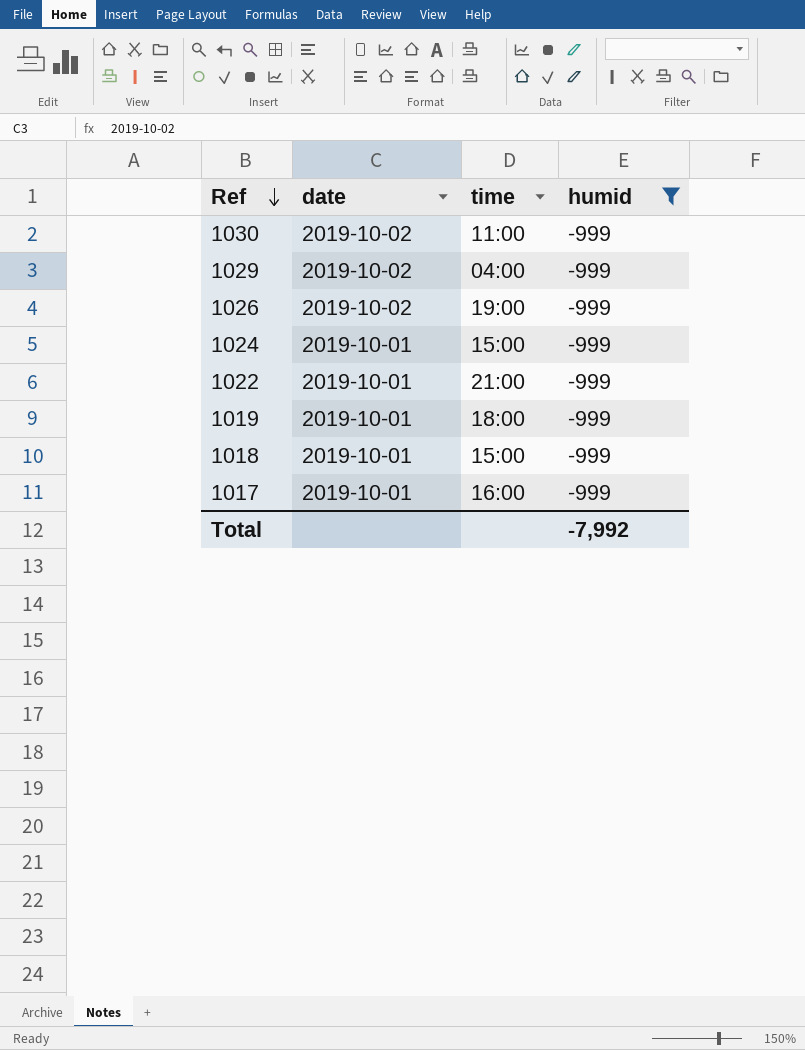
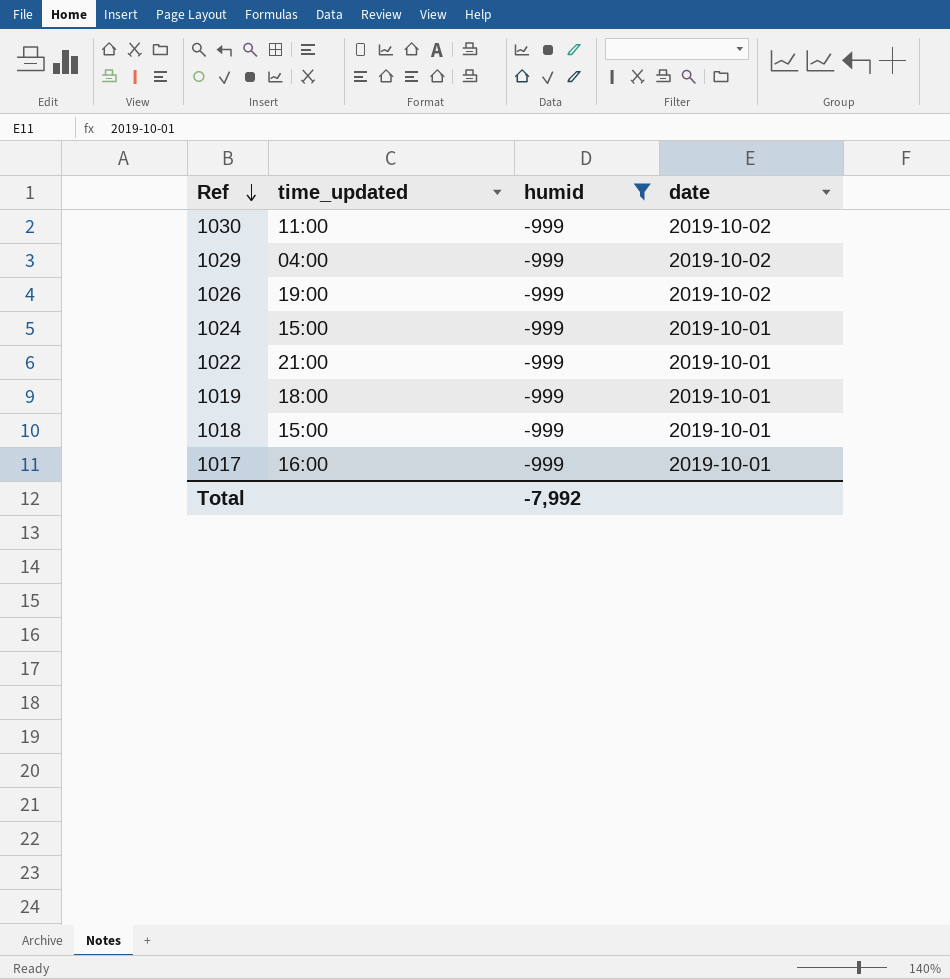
column name: time -> time_updated
column date | position: 2 -> 4

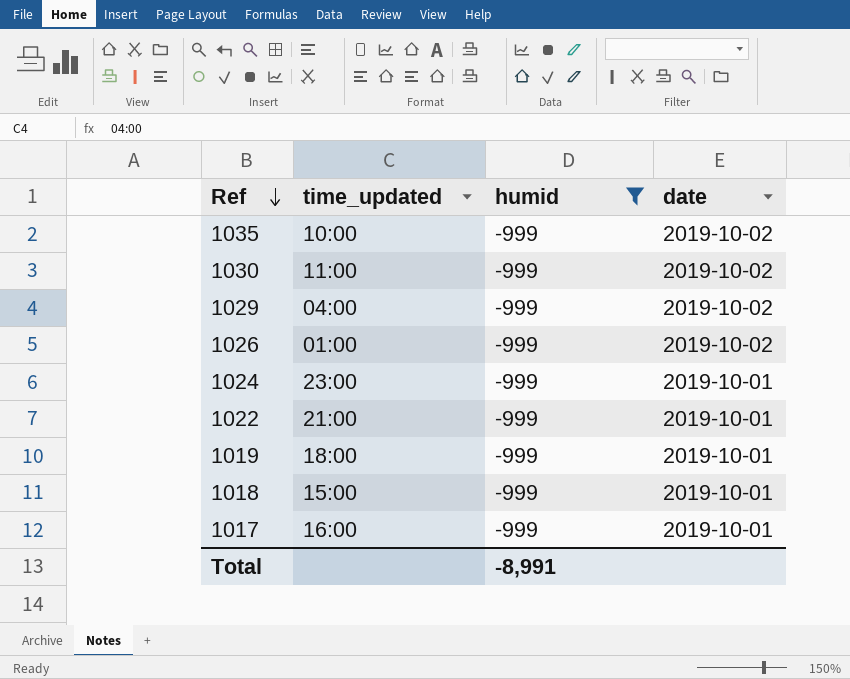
row 1035: none -> 10:00 | -999 | 2019-10-02
1026 | time_updated: 19:00 -> 01:00
1024 | time_updated: 15:00 -> 23:00
Total | humid: -7,992 -> -8,991

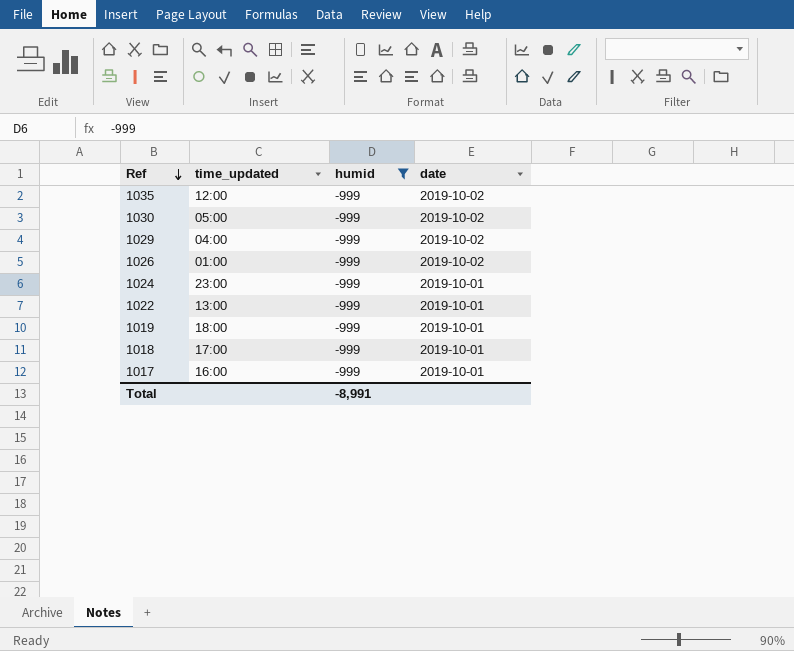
1035 | time_updated: 10:00 -> 12:00
1030 | time_updated: 11:00 -> 05:00
1022 | time_updated: 21:00 -> 13:00
1018 | time_updated: 15:00 -> 17:00

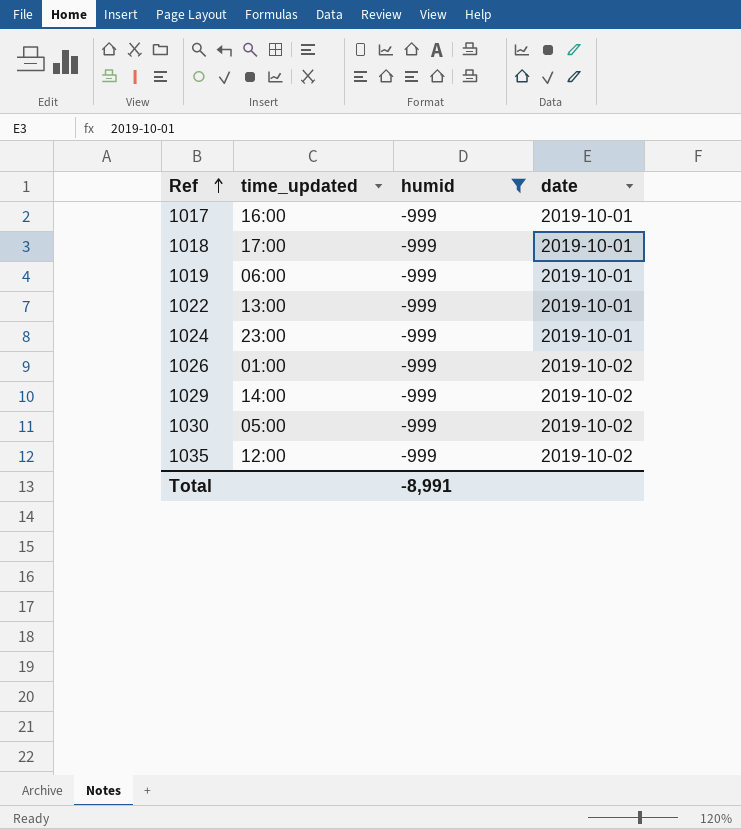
row order: Ref descending -> Ref ascending
1019 | time_updated: 18:00 -> 06:00
1029 | time_updated: 04:00 -> 14:00

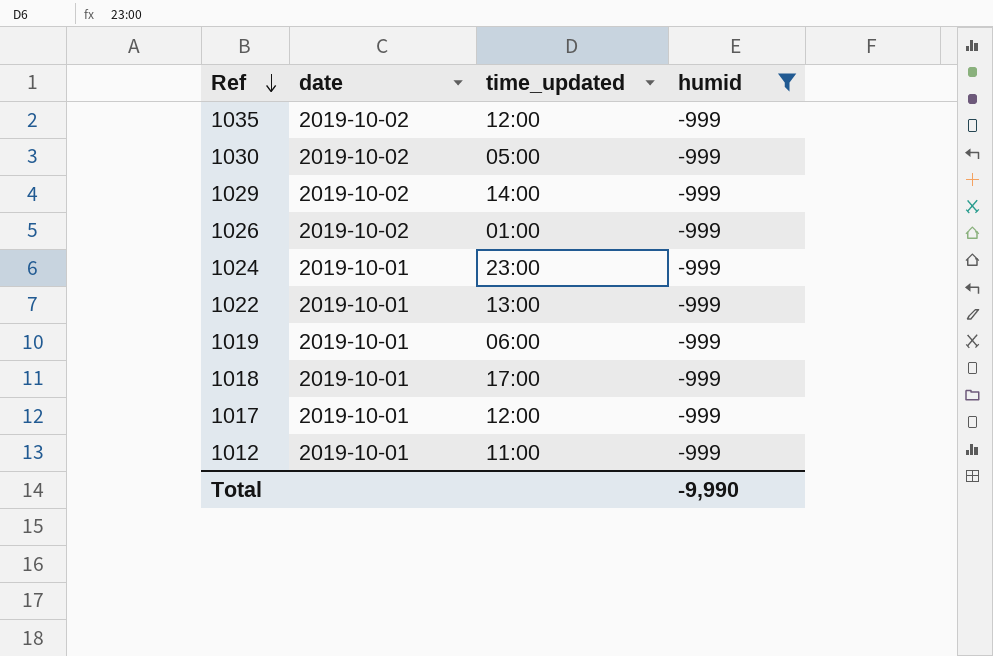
row order: Ref ascending -> Ref descending
column date | position: 4 -> 2
1017 | time_updated: 16:00 -> 12:00
row 1012: none -> 2019-10-01 | 11:00 | -999
Total | humid: -8,991 -> -9,990

